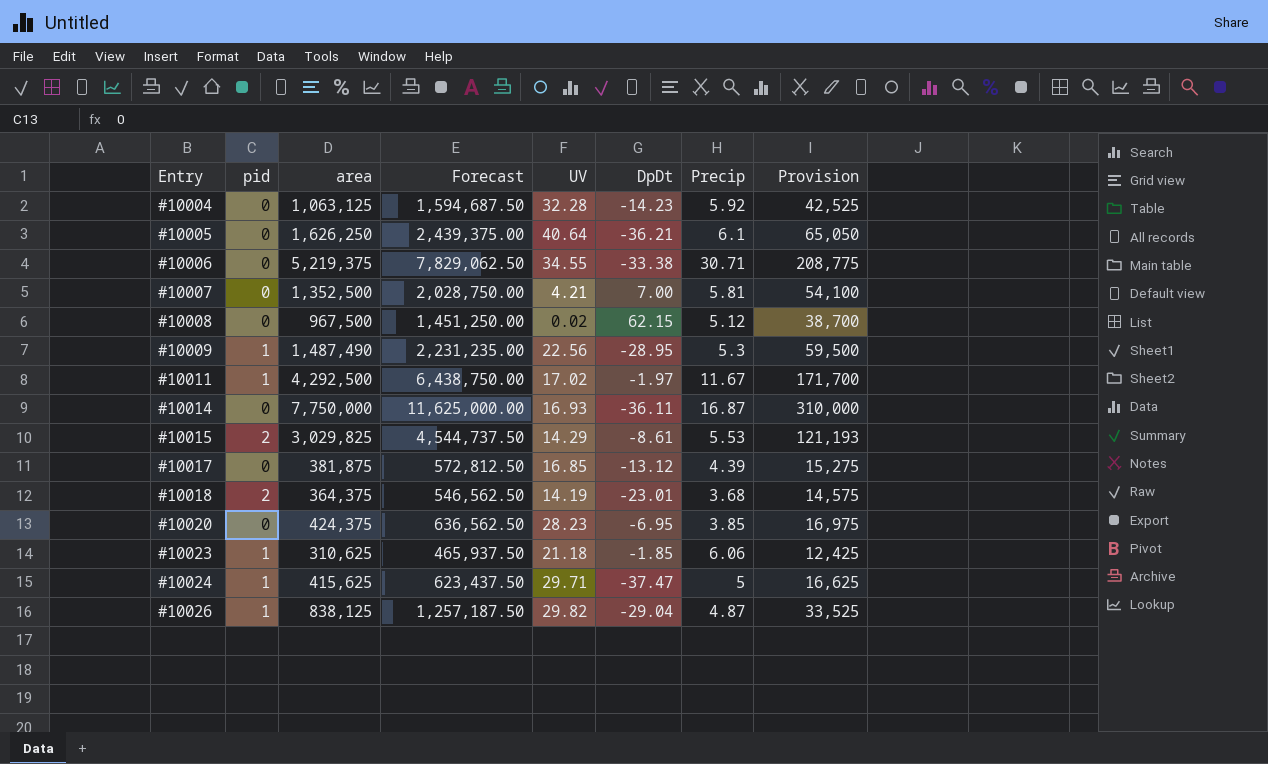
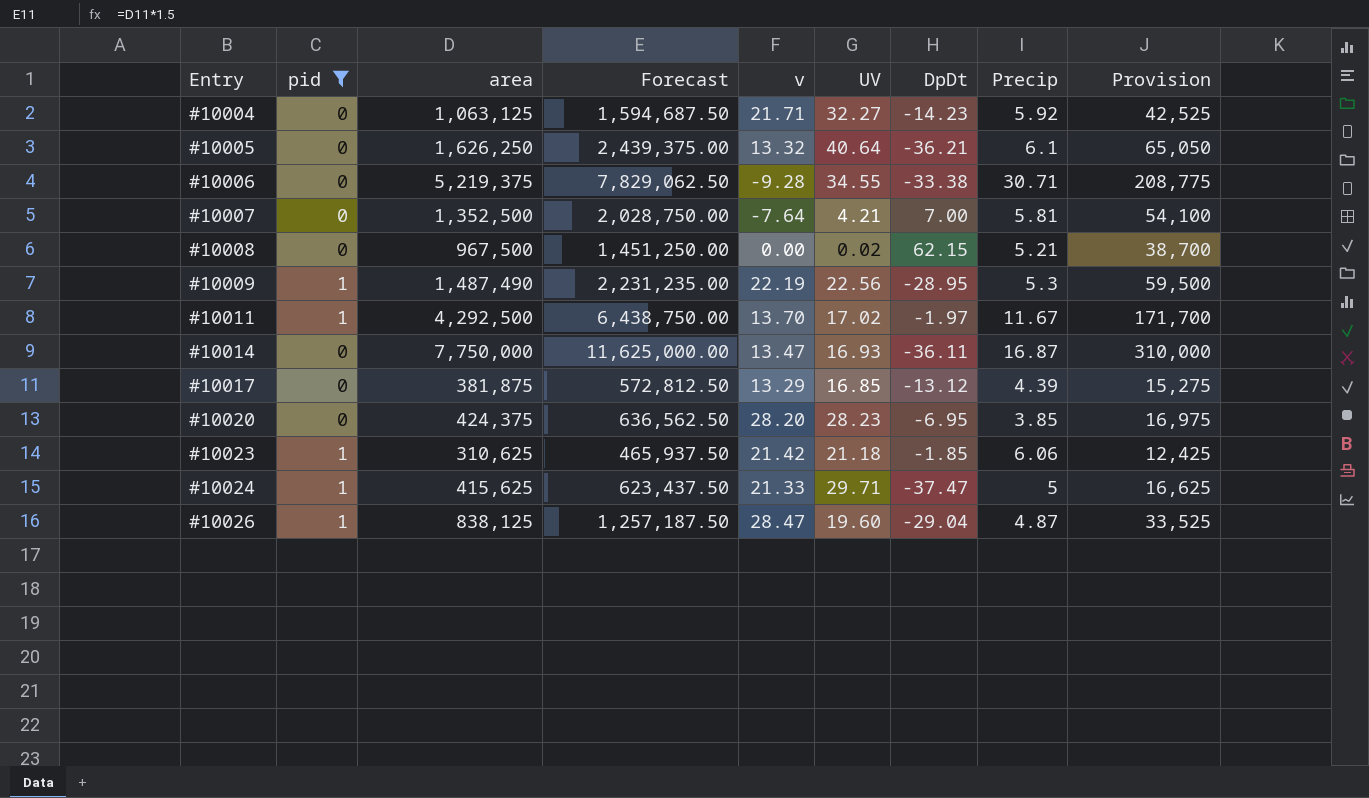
filter: none -> pid != 2
column v | position: none -> 5
#10004 | UV: 32.28 -> 32.27
#10008 | Precip: 5.12 -> 5.21
#10026 | UV: 29.82 -> 19.60

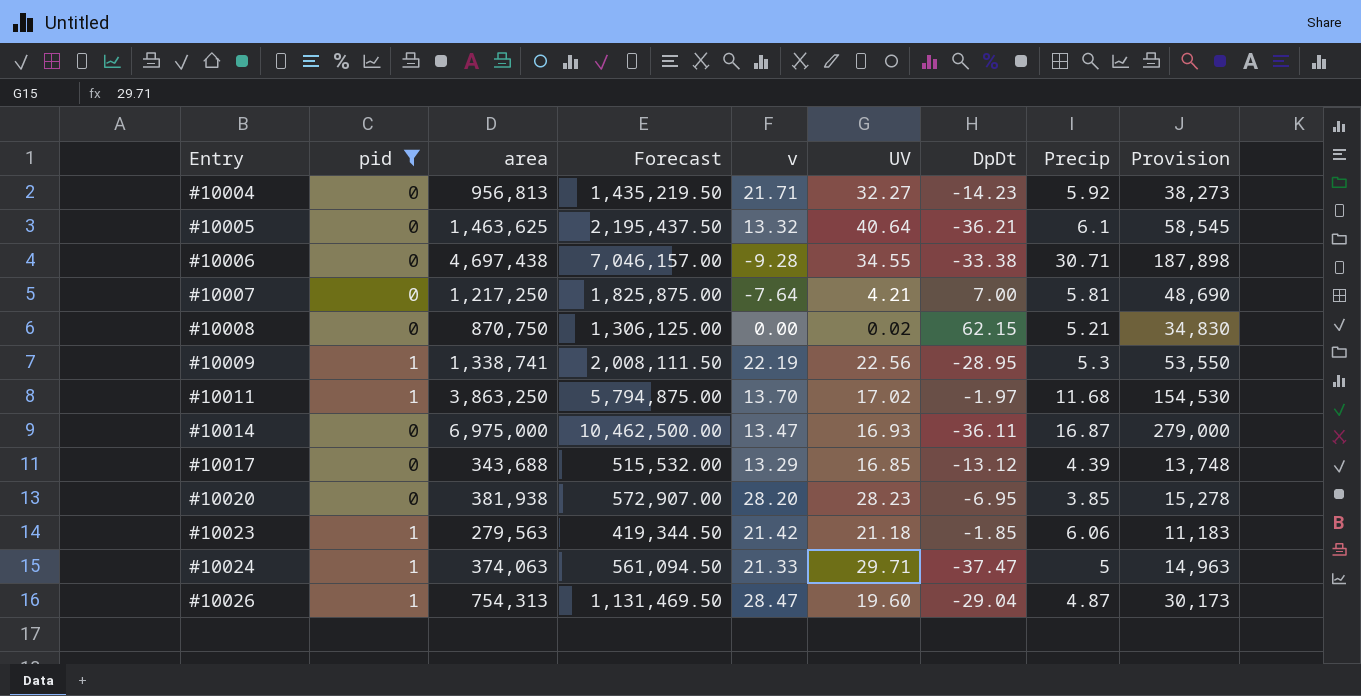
#10004 | area: 1,063,125 -> 956,813
#10004 | Forecast: 1,594,687.50 -> 1,435,219.50
#10004 | Provision: 42,525 -> 38,273
#10005 | area: 1,626,250 -> 1,463,625
#10005 | Forecast: 2,439,375.00 -> 2,195,437.50
#10005 | Provision: 65,050 -> 58,545
#10006 | area: 5,219,375 -> 4,697,438
#10006 | Forecast: 7,829,062.50 -> 7,046,157.00
#10006 | Provision: 208,775 -> 187,898
#10007 | area: 1,352,500 -> 1,217,250
#10007 | Forecast: 2,028,750.00 -> 1,825,875.00
#10007 | Provision: 54,100 -> 48,690
#10008 | area: 967,500 -> 870,750
#10008 | Forecast: 1,451,250.00 -> 1,306,125.00
#10008 | Provision: 38,700 -> 34,830
#10009 | area: 1,487,490 -> 1,338,741
#10009 | Forecast: 2,231,235.00 -> 2,008,111.50
#10009 | Provision: 59,500 -> 53,550
#10011 | area: 4,292,500 -> 3,863,250
#10011 | Forecast: 6,438,750.00 -> 5,794,875.00
#10011 | Precip: 11.67 -> 11.68
#10011 | Provision: 171,700 -> 154,530
#10014 | area: 7,750,000 -> 6,975,000
#10014 | Forecast: 11,625,000.00 -> 10,462,500.00
#10014 | Provision: 310,000 -> 279,000
#10017 | area: 381,875 -> 343,688
#10017 | Forecast: 572,812.50 -> 515,532.00
#10017 | Provision: 15,275 -> 13,748
#10020 | area: 424,375 -> 381,938
#10020 | Forecast: 636,562.50 -> 572,907.00
#10020 | Provision: 16,975 -> 15,278
#10023 | area: 310,625 -> 279,563
#10023 | Forecast: 465,937.50 -> 419,344.50
#10023 | Provision: 12,425 -> 11,183
#10024 | area: 415,625 -> 374,063
#10024 | Forecast: 623,437.50 -> 561,094.50
#10024 | Provision: 16,625 -> 14,963
#10026 | area: 838,125 -> 754,313
#10026 | Forecast: 1,257,187.50 -> 1,131,469.50
#10026 | Provision: 33,525 -> 30,173

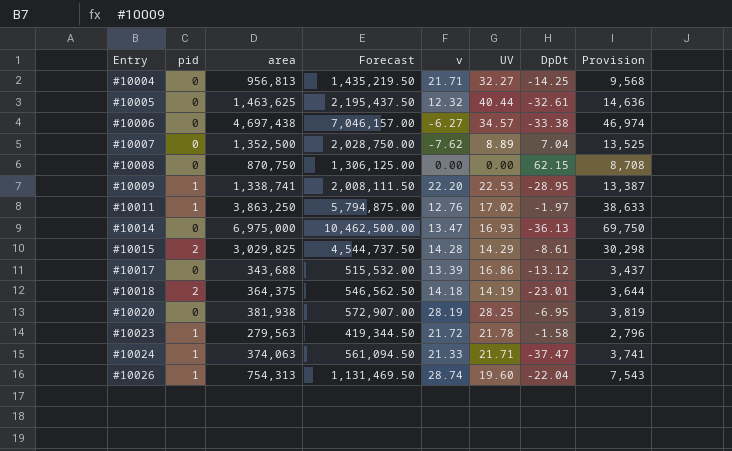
filter: pid != 2 -> none
column Precip | position: 8 -> none
column Provision | formula: [area] * 0.04 -> [area] * 0.01
#10004 | DpDt: -14.23 -> -14.25
#10005 | v: 13.32 -> 12.32
#10005 | UV: 40.64 -> 40.44
#10005 | DpDt: -36.21 -> -32.61
#10006 | v: -9.28 -> -6.27
#10006 | UV: 34.55 -> 34.57
#10007 | area: 1,217,250 -> 1,352,500
#10007 | Forecast: 1,825,875.00 -> 2,028,750.00
#10007 | v: -7.64 -> -7.62
#10007 | UV: 4.21 -> 8.89
#10007 | DpDt: 7.00 -> 7.04
#10008 | UV: 0.02 -> 0.00
#10009 | v: 22.19 -> 22.20
#10009 | UV: 22.56 -> 22.53
#10011 | v: 13.70 -> 12.76
#10014 | DpDt: -36.11 -> -36.13
#10017 | v: 13.29 -> 13.39
#10017 | UV: 16.85 -> 16.86
#10020 | v: 28.20 -> 28.19
#10020 | UV: 28.23 -> 28.25
#10023 | v: 21.42 -> 21.72
#10023 | UV: 21.18 -> 21.78
#10023 | DpDt: -1.85 -> -1.58
#10024 | UV: 29.71 -> 21.71
#10026 | v: 28.47 -> 28.74
#10026 | DpDt: -29.04 -> -22.04

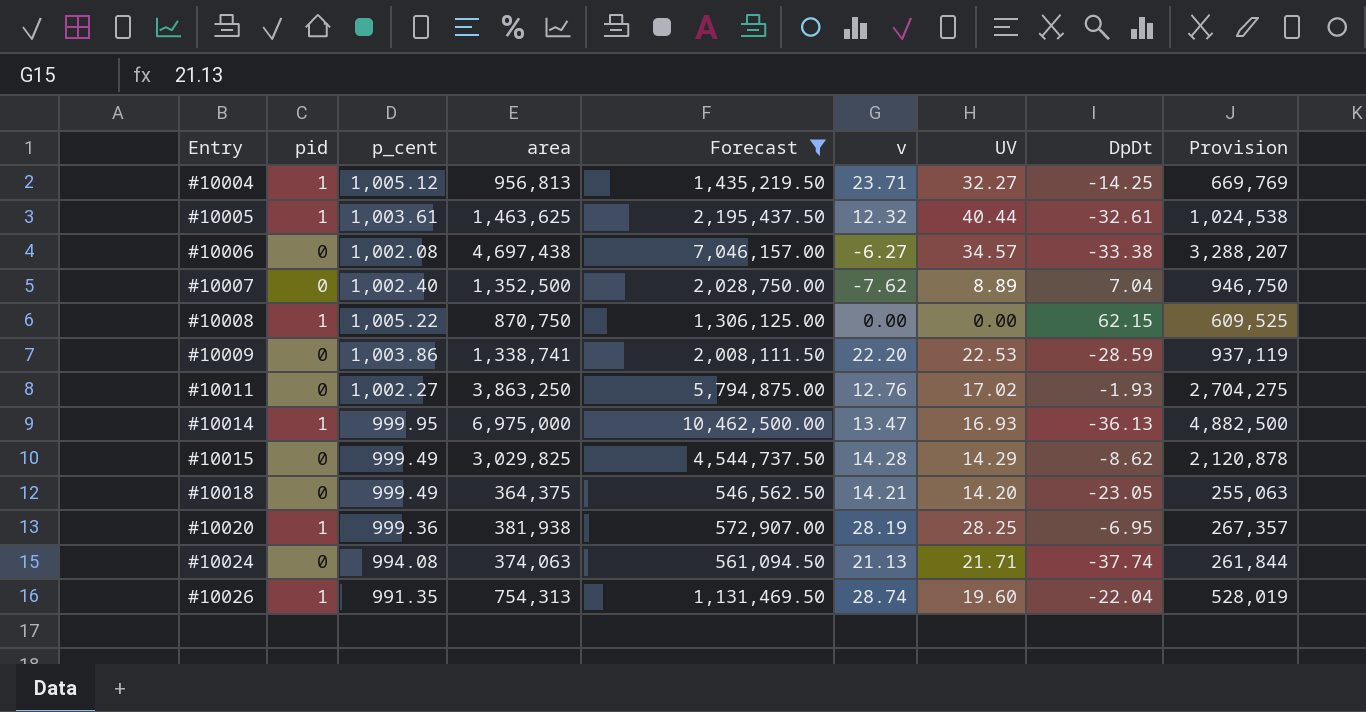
filter: none -> Forecast >= 546,562.50
column p_cent | position: none -> 3
column Provision | formula: [area] * 0.01 -> [area] * 0.7
#10004 | pid: 0 -> 1
#10004 | v: 21.71 -> 23.71
#10005 | pid: 0 -> 1
#10008 | pid: 0 -> 1
#10009 | pid: 1 -> 0
#10009 | DpDt: -28.95 -> -28.59
#10011 | pid: 1 -> 0
#10011 | DpDt: -1.97 -> -1.93
#10014 | pid: 0 -> 1
#10015 | pid: 2 -> 0
#10015 | DpDt: -8.61 -> -8.62
#10018 | pid: 2 -> 0
#10018 | v: 14.18 -> 14.21
#10018 | UV: 14.19 -> 14.20
#10018 | DpDt: -23.01 -> -23.05
#10020 | pid: 0 -> 1
#10024 | pid: 1 -> 0
#10024 | v: 21.33 -> 21.13
#10024 | DpDt: -37.47 -> -37.74

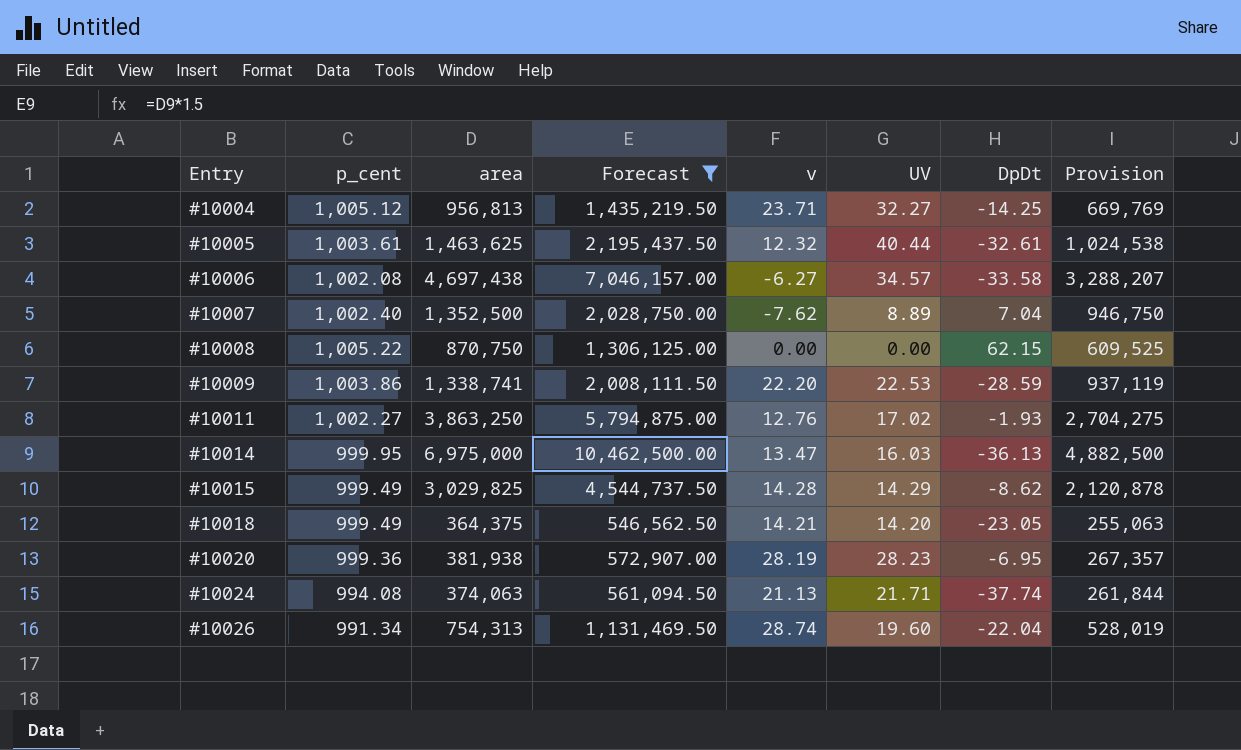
column pid | position: 2 -> none
#10006 | DpDt: -33.38 -> -33.58
#10014 | UV: 16.93 -> 16.03
#10020 | UV: 28.25 -> 28.23
#10026 | p_cent: 991.35 -> 991.34

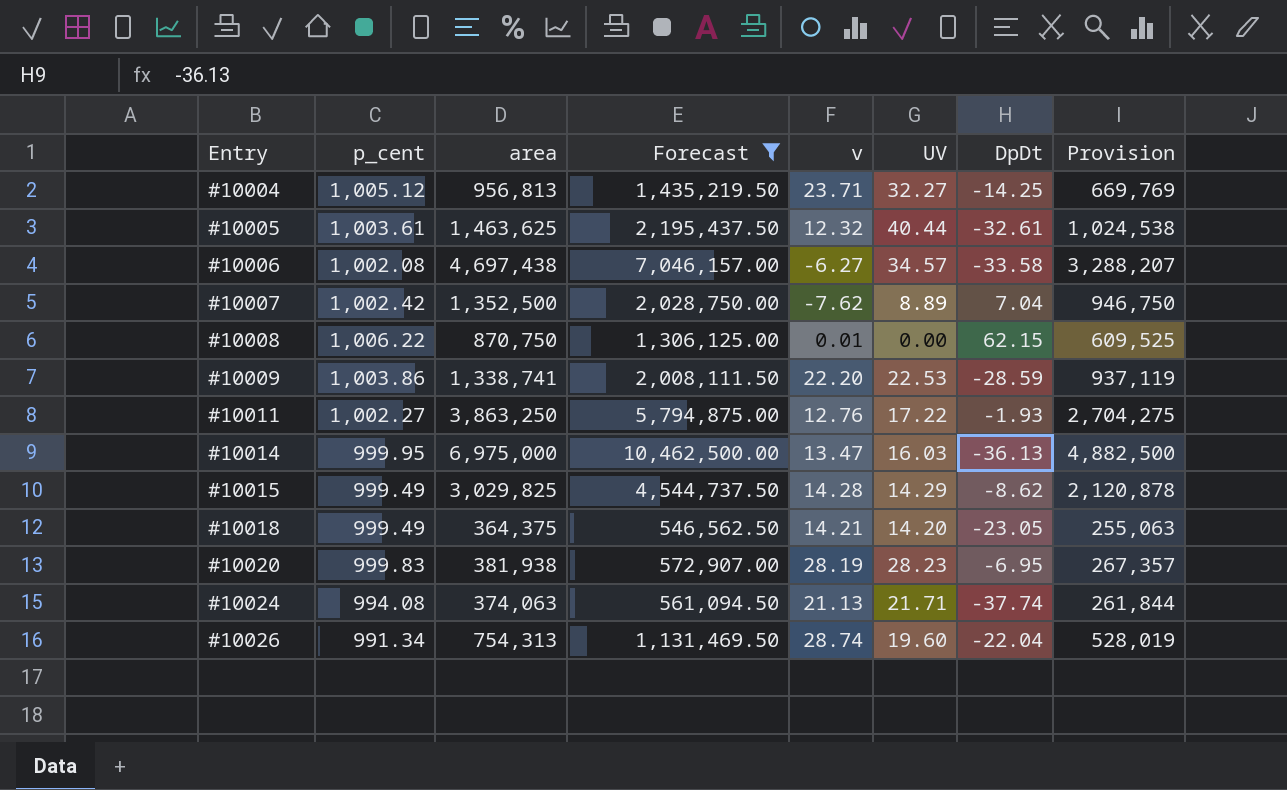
#10007 | p_cent: 1,002.40 -> 1,002.42
#10008 | p_cent: 1,005.22 -> 1,006.22
#10008 | v: 0.00 -> 0.01
#10011 | UV: 17.02 -> 17.22
#10020 | p_cent: 999.36 -> 999.83

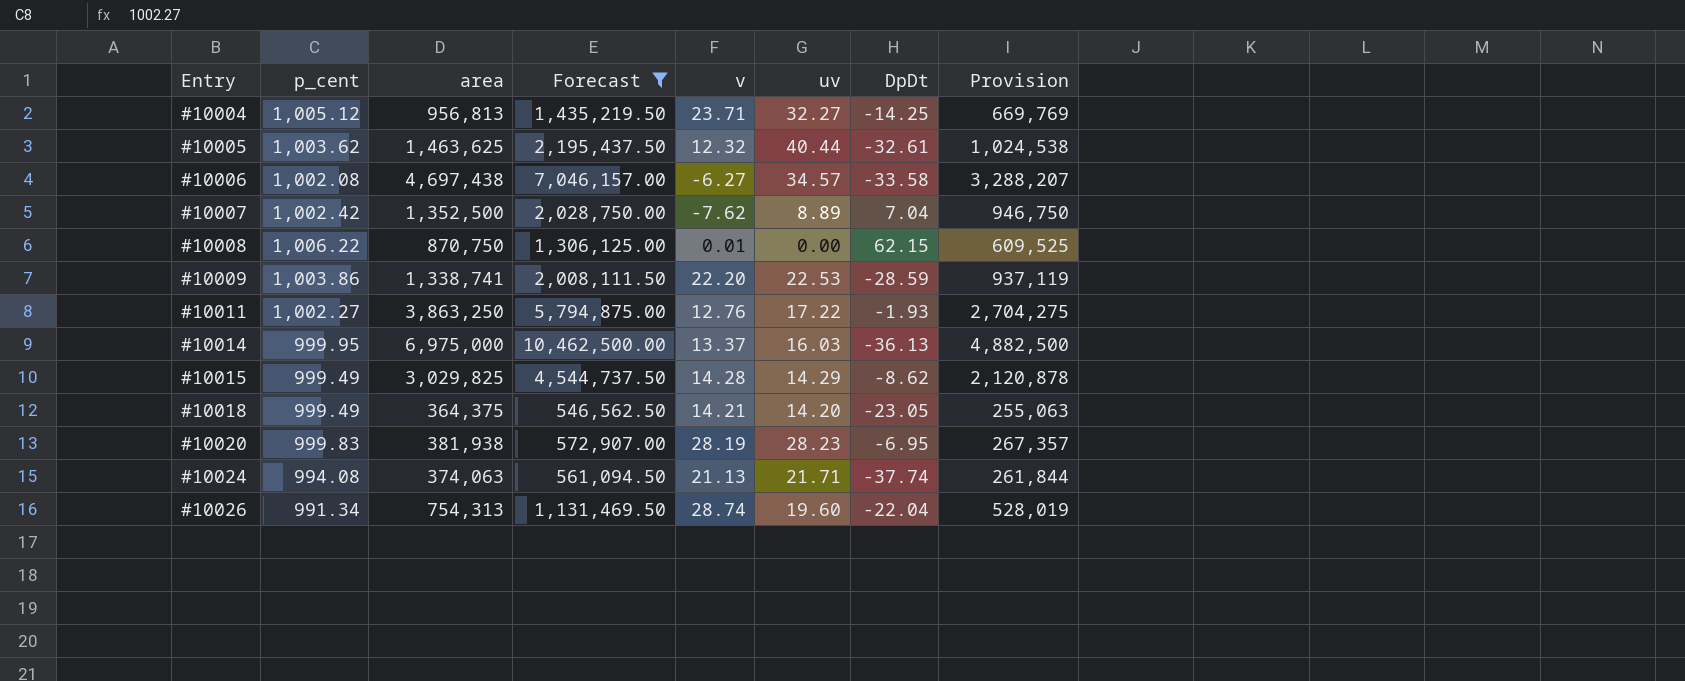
column name: UV -> uv
#10005 | p_cent: 1,003.61 -> 1,003.62
#10014 | v: 13.47 -> 13.37

